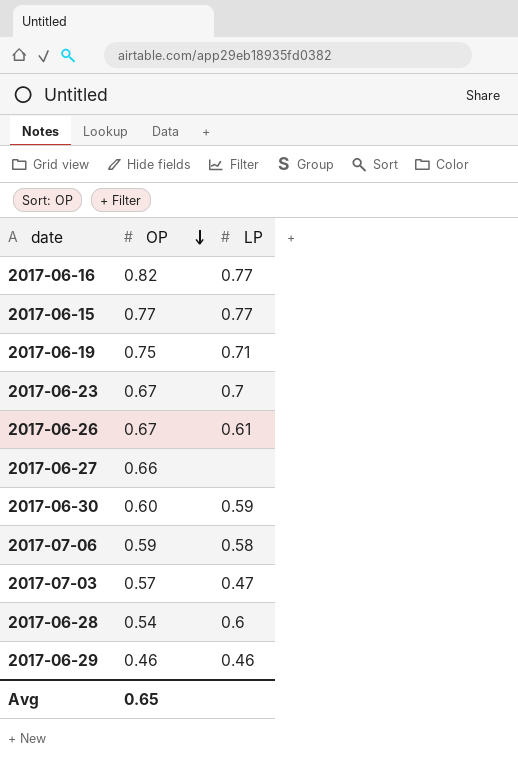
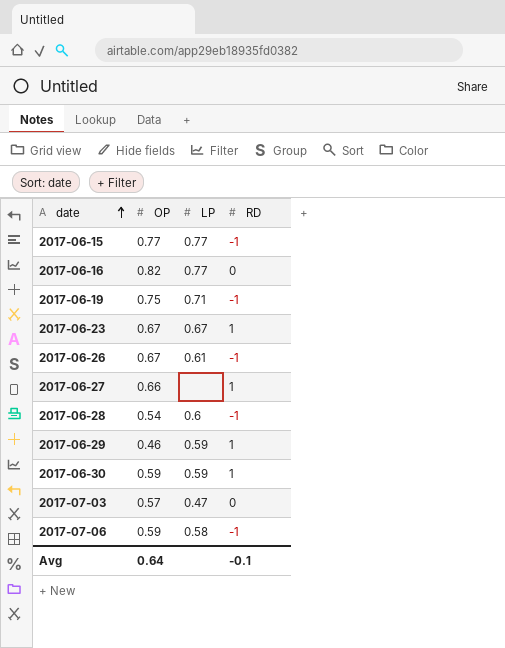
row order: OP descending -> date ascending
column RD | position: none -> 4
2017-06-23 | LP: 0.7 -> 0.67
2017-06-29 | LP: 0.46 -> 0.59
2017-06-30 | OP: 0.60 -> 0.59
Avg | OP: 0.65 -> 0.64

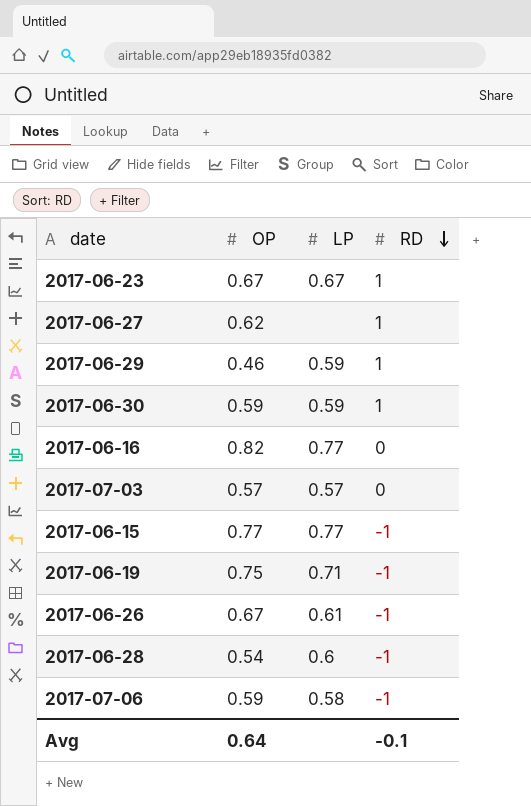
row order: date ascending -> RD descending
2017-06-27 | OP: 0.66 -> 0.62
2017-07-03 | LP: 0.47 -> 0.57

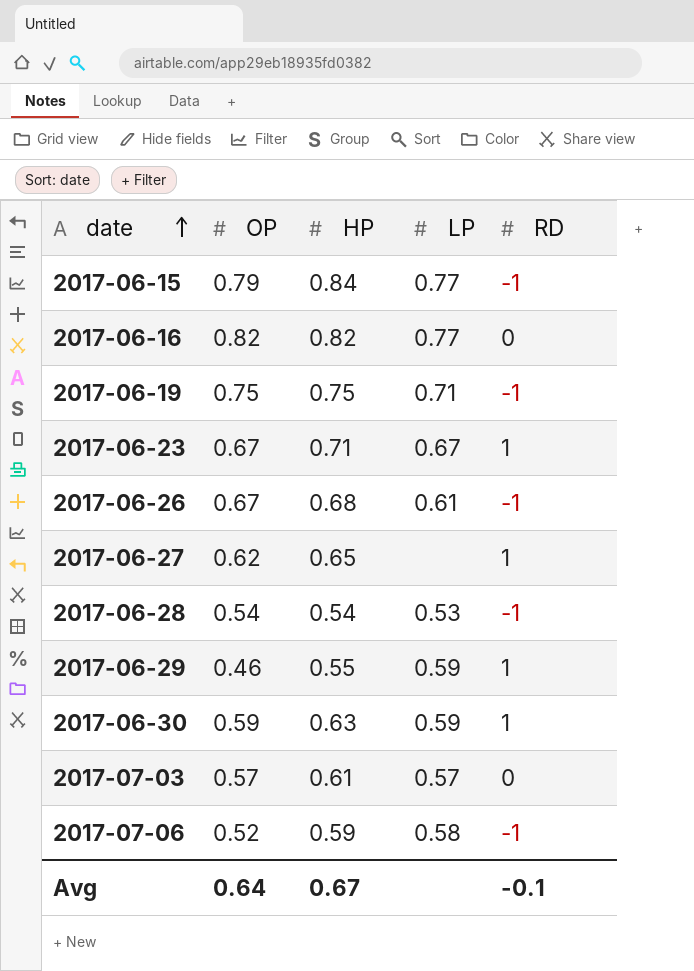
row order: RD descending -> date ascending
column HP | position: none -> 3
2017-06-15 | OP: 0.77 -> 0.79
2017-06-28 | LP: 0.6 -> 0.53
2017-07-06 | OP: 0.59 -> 0.52

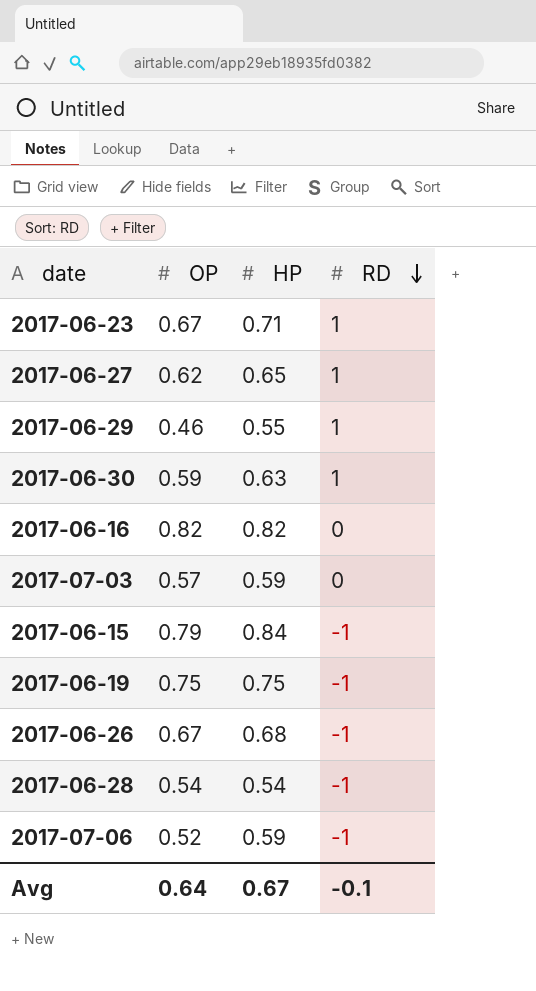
row order: date ascending -> RD descending
column LP | position: 4 -> none
2017-07-03 | HP: 0.61 -> 0.59

